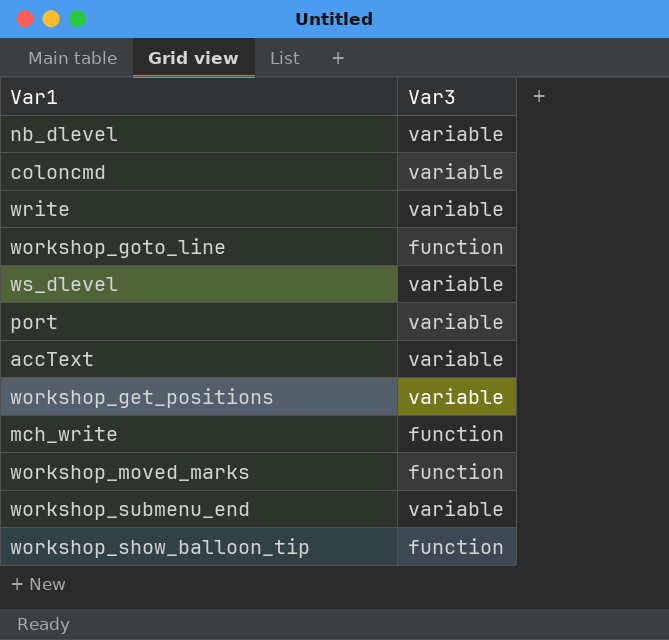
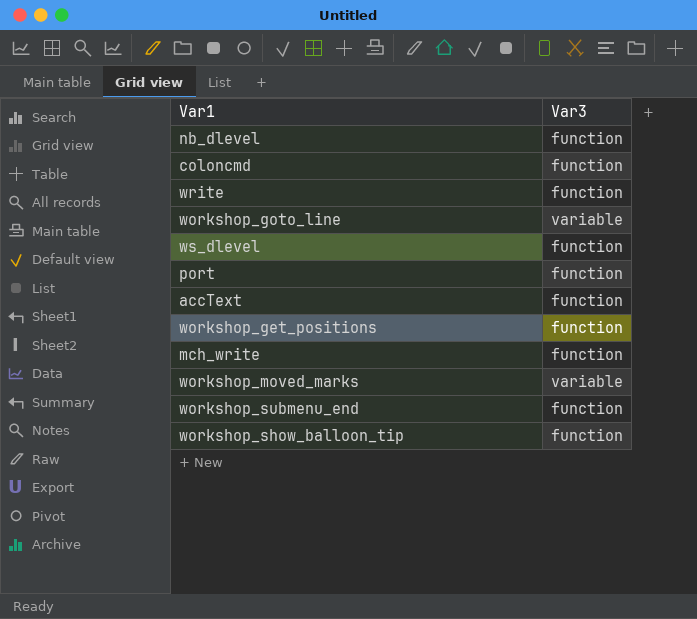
nb_dlevel | Var3: variable -> function
coloncmd | Var3: variable -> function
write | Var3: variable -> function
workshop_goto_line | Var3: function -> variable
ws_dlevel | Var3: variable -> function
port | Var3: variable -> function
accText | Var3: variable -> function
workshop_get_positions | Var3: variable -> function
workshop_moved_marks | Var3: function -> variable
workshop_submenu_end | Var3: variable -> function

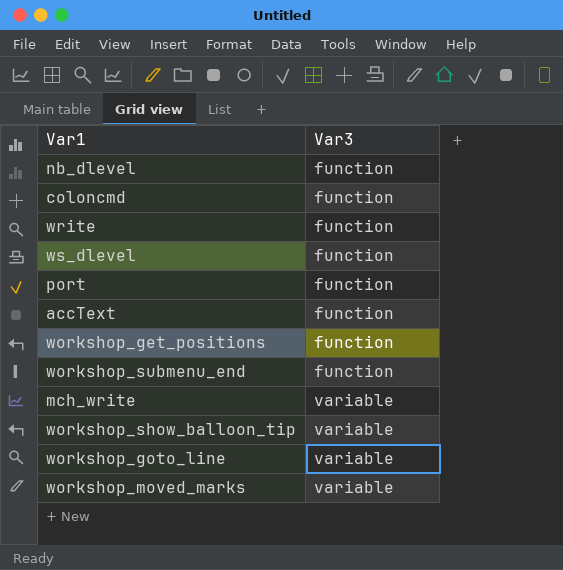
row order: none -> Var3 ascending
mch_write | Var3: function -> variable
workshop_show_balloon_tip | Var3: function -> variable

